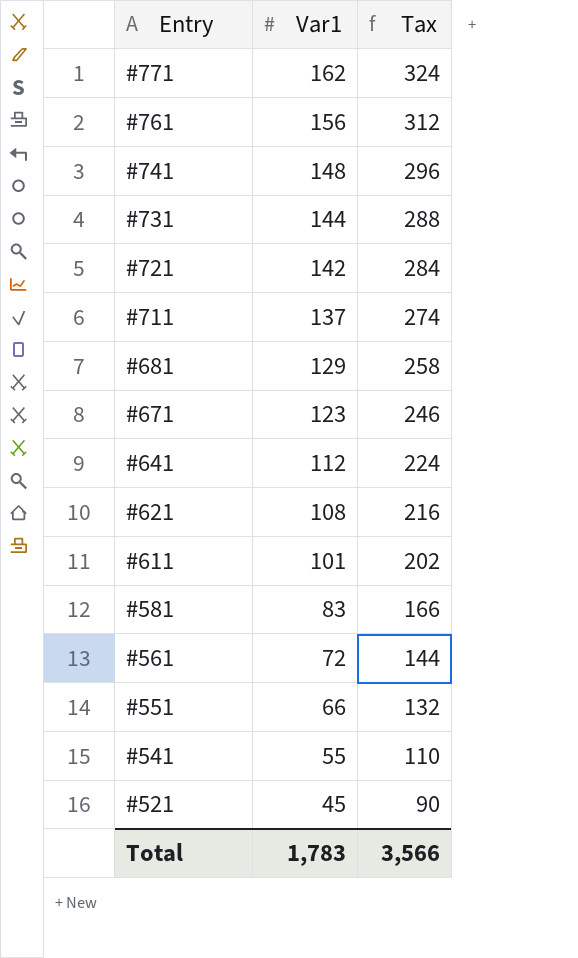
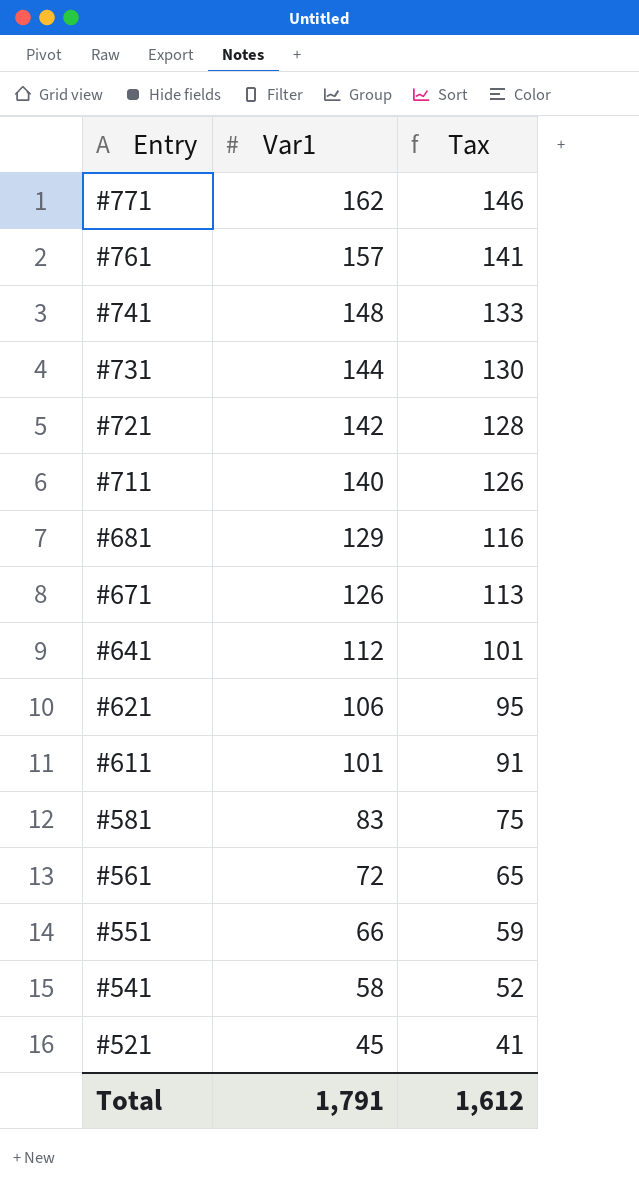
column Tax | formula: [Var1] * 2 -> [Var1] * 0.9
#761 | Var1: 156 -> 157
#711 | Var1: 137 -> 140
#671 | Var1: 123 -> 126
#621 | Var1: 108 -> 106
#541 | Var1: 55 -> 58
Total | Var1: 1,783 -> 1,791
Total | Tax: 3,566 -> 1,612

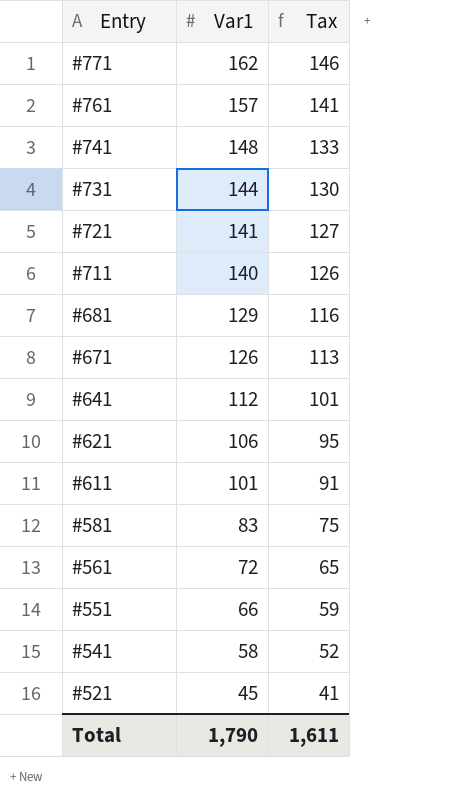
#721 | Var1: 142 -> 141
#721 | Tax: 128 -> 127
Total | Var1: 1,791 -> 1,790
Total | Tax: 1,612 -> 1,611

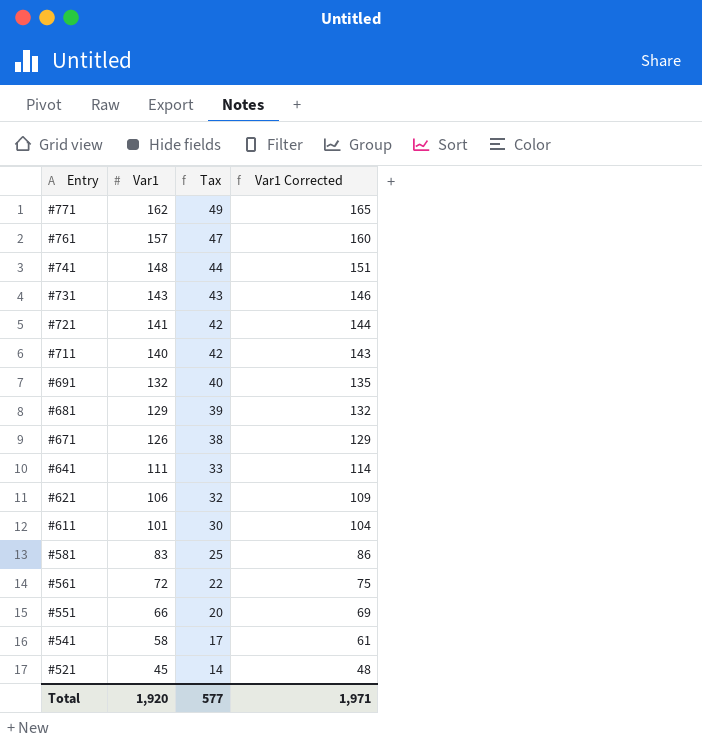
column Tax | formula: [Var1] * 0.9 -> [Var1] * 0.3
column Var1 Corrected | formula: none -> [Var1] + 3
#731 | Var1: 144 -> 143
row #691: none -> 132 | 40 | 135
#641 | Var1: 112 -> 111
Total | Var1: 1,790 -> 1,920
Total | Tax: 1,611 -> 577

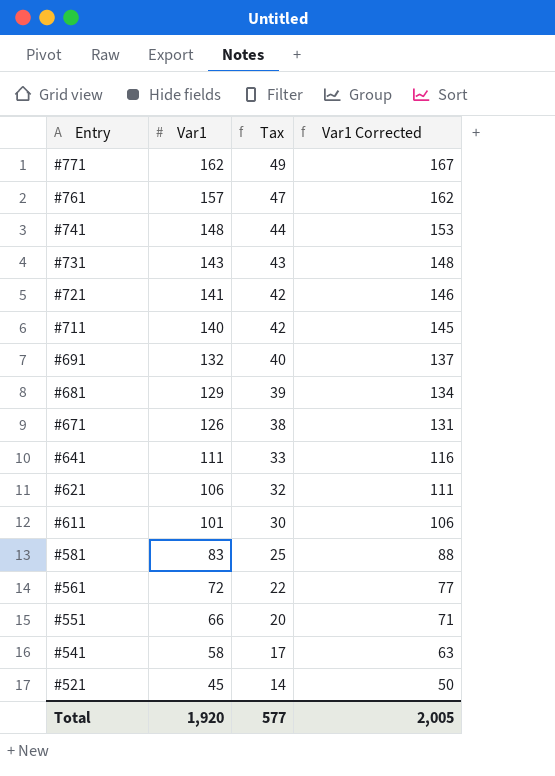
column Var1 Corrected | formula: [Var1] + 3 -> [Var1] + 5
Total | Var1 Corrected: 1,971 -> 2,005

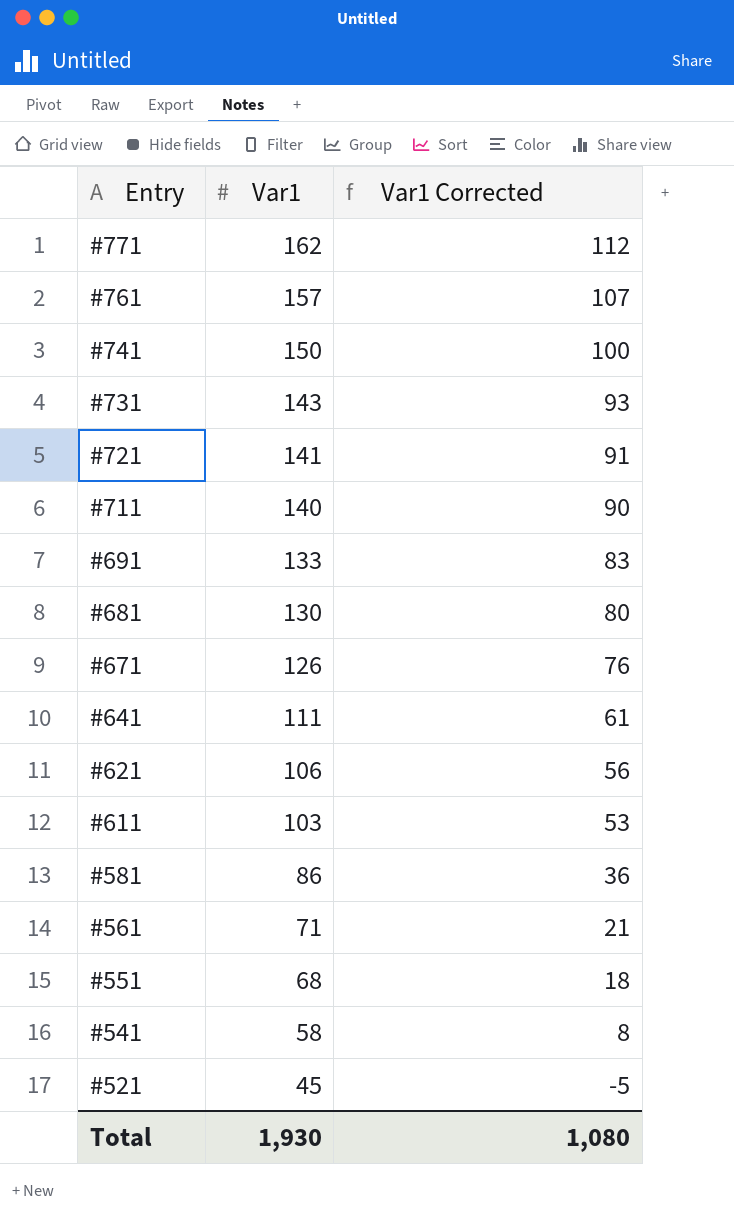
column Tax | formula: [Var1] * 0.3 -> none
column Var1 Corrected | formula: [Var1] + 5 -> [Var1] - 50
#741 | Var1: 148 -> 150
#691 | Var1: 132 -> 133
#681 | Var1: 129 -> 130
#611 | Var1: 101 -> 103
#581 | Var1: 83 -> 86
#561 | Var1: 72 -> 71
#551 | Var1: 66 -> 68
Total | Var1: 1,920 -> 1,930
Total | Var1 Corrected: 2,005 -> 1,080

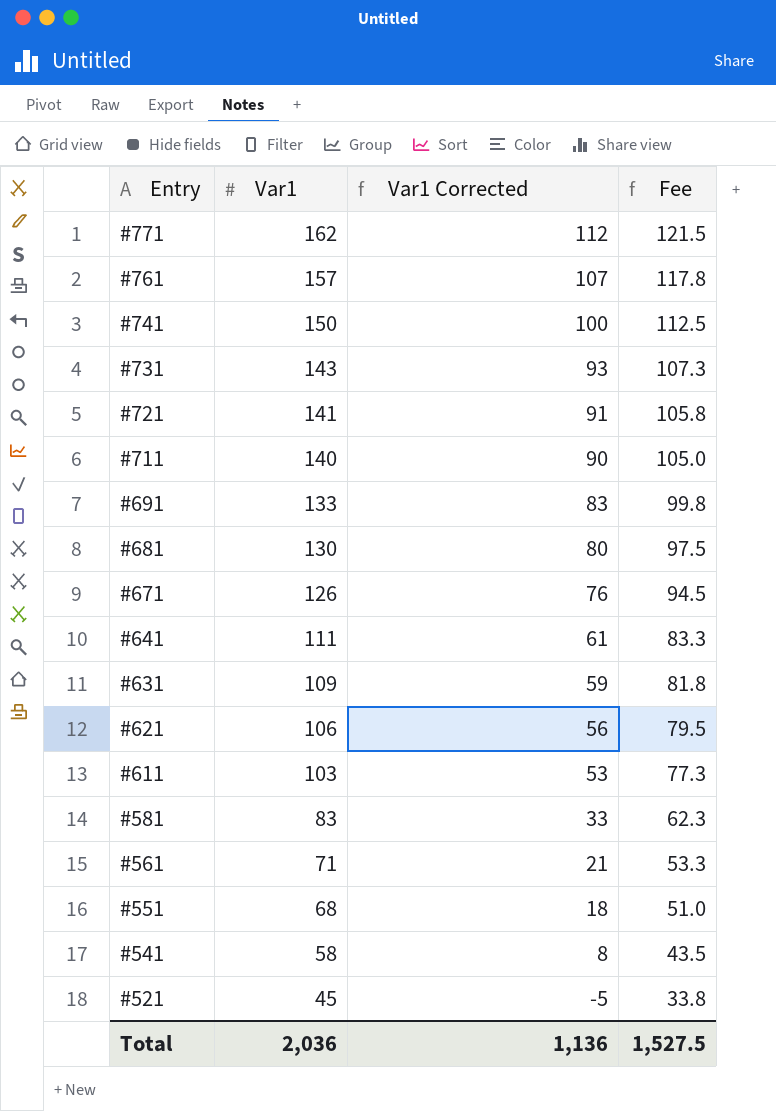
column Fee | formula: none -> [Var1] * 0.75
row #631: none -> 109 | 59 | 81.8
#581 | Var1: 86 -> 83
#581 | Var1 Corrected: 36 -> 33
Total | Var1: 1,930 -> 2,036
Total | Var1 Corrected: 1,080 -> 1,136

